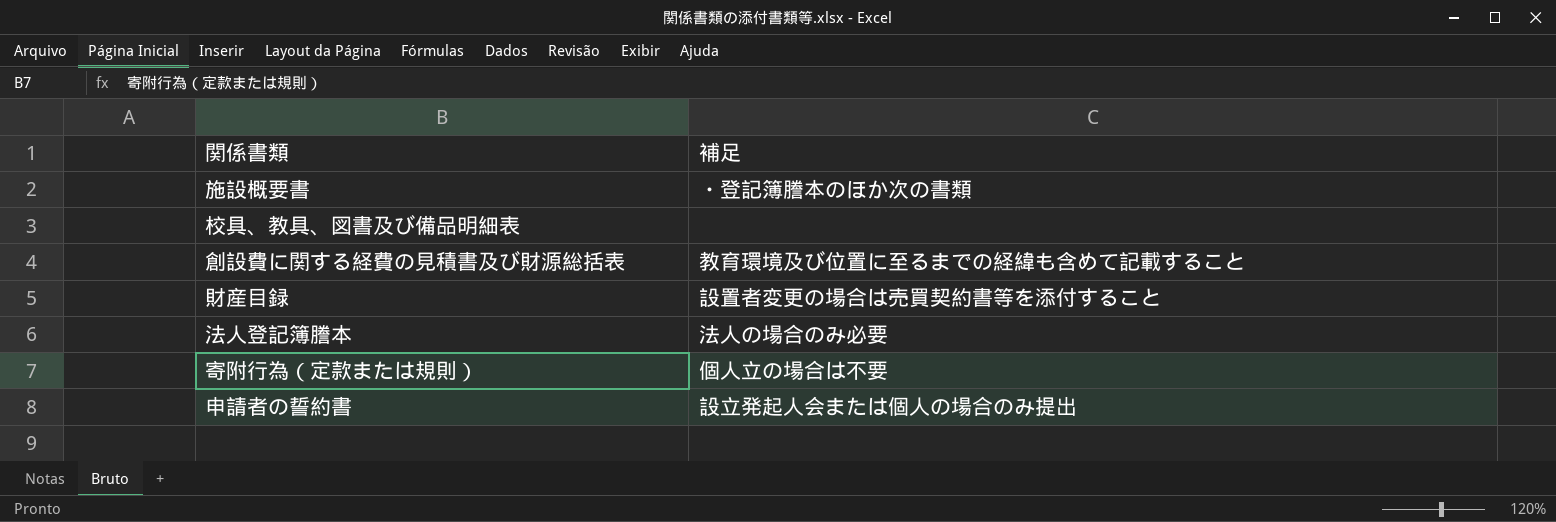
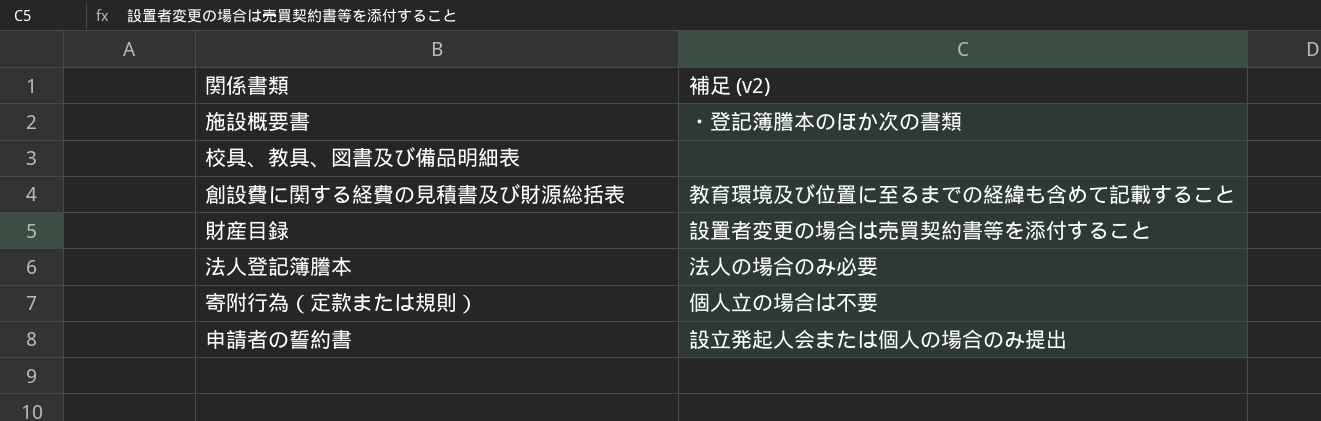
column name: 補足 -> 補足 (v2)

